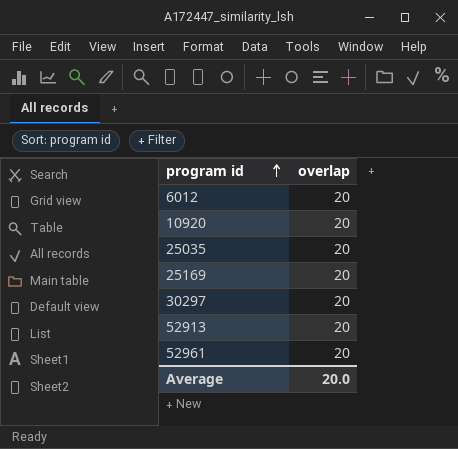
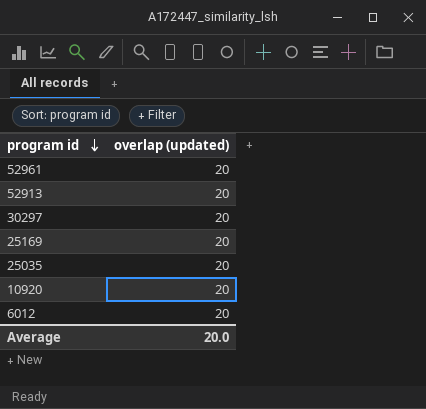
row order: program id ascending -> program id descending
column name: overlap -> overlap (updated)

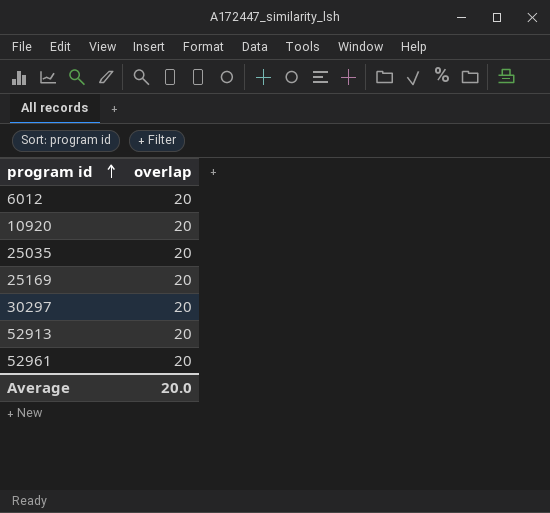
row order: program id descending -> program id ascending
column name: overlap (updated) -> overlap

